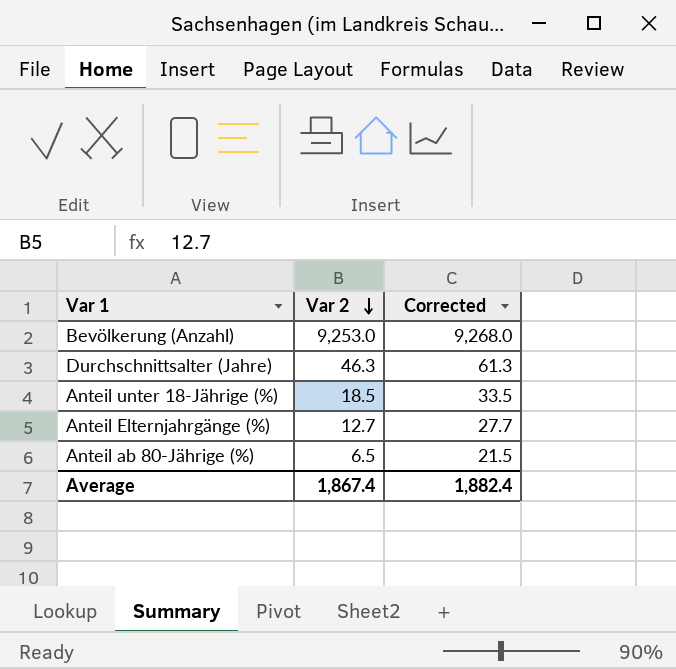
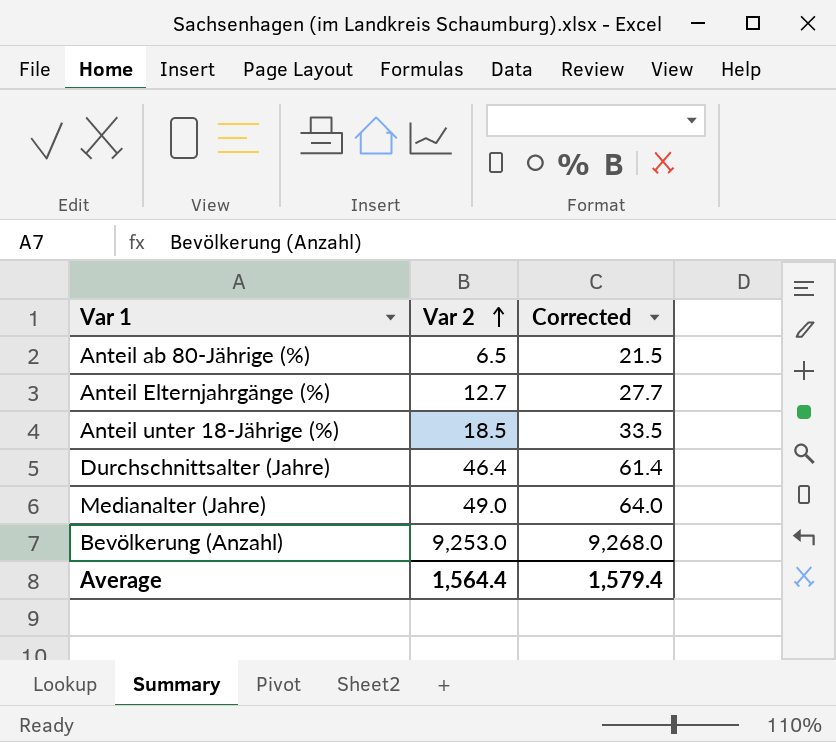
row order: Var 2 descending -> Var 2 ascending
Durchschnittsalter (Jahre) | Var 2: 46.3 -> 46.4
Durchschnittsalter (Jahre) | Corrected: 61.3 -> 61.4
row Medianalter (Jahre): none -> 49.0 | 64.0
Average | Var 2: 1,867.4 -> 1,564.4
Average | Corrected: 1,882.4 -> 1,579.4

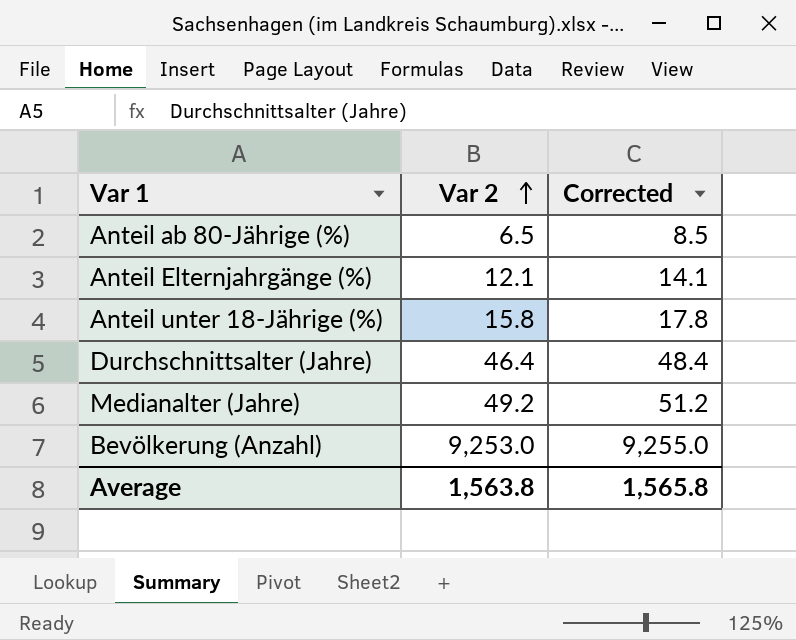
column Corrected | formula: [Var 2] + 15 -> [Var 2] + 2
Anteil Elternjahrgänge (%) | Var 2: 12.7 -> 12.1
Anteil unter 18-Jährige (%) | Var 2: 18.5 -> 15.8
Medianalter (Jahre) | Var 2: 49.0 -> 49.2
Average | Var 2: 1,564.4 -> 1,563.8
Average | Corrected: 1,579.4 -> 1,565.8

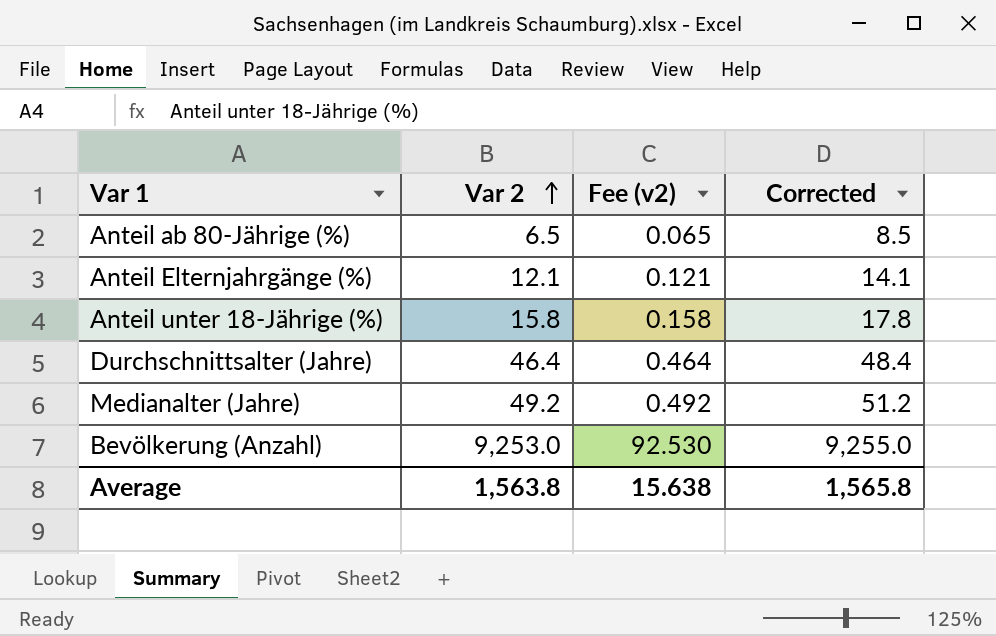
column Fee (v2) | formula: none -> [Var 2] * 0.01

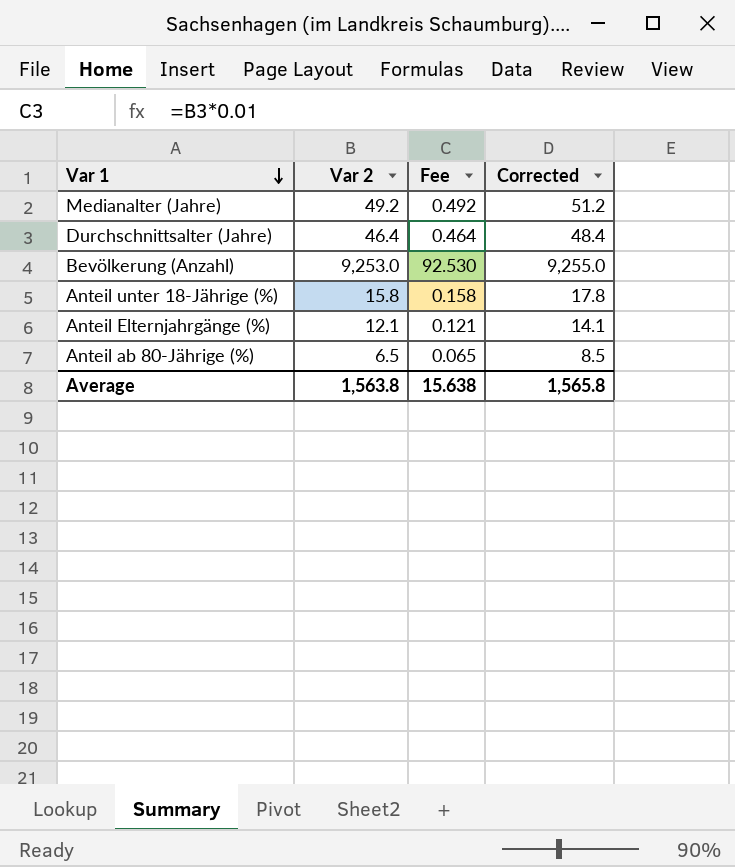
row order: Var 2 ascending -> Var 1 descending
column name: Fee (v2) -> Fee

